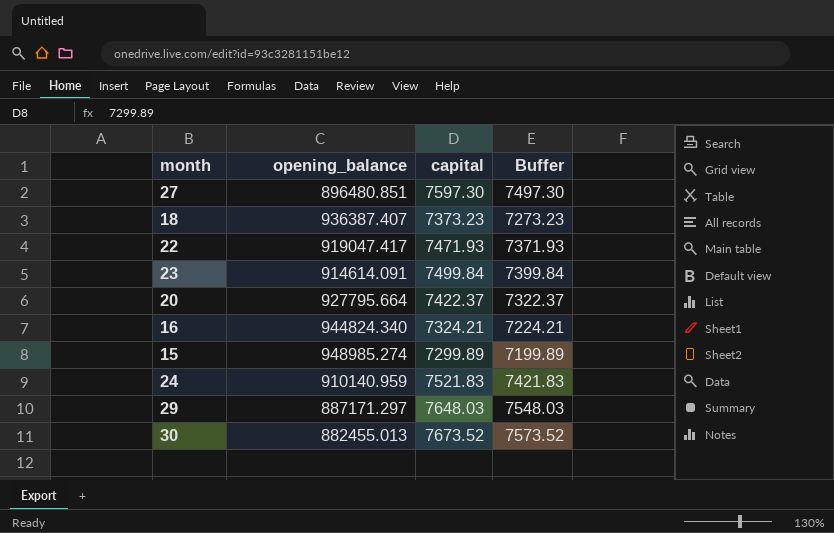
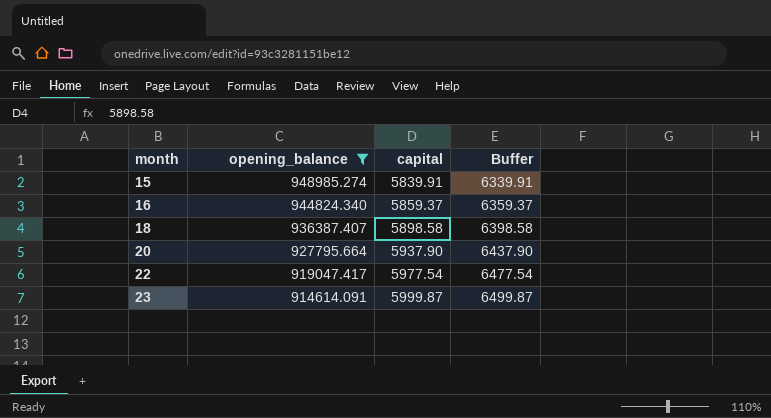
filter: none -> opening_balance >= 914614.091
row order: none -> month ascending
column Buffer | formula: [capital] - 100 -> [capital] + 500
15 | capital: 7299.89 -> 5839.91
16 | capital: 7324.21 -> 5859.37
18 | capital: 7373.23 -> 5898.58
20 | capital: 7422.37 -> 5937.90
22 | capital: 7471.93 -> 5977.54
23 | capital: 7499.84 -> 5999.87

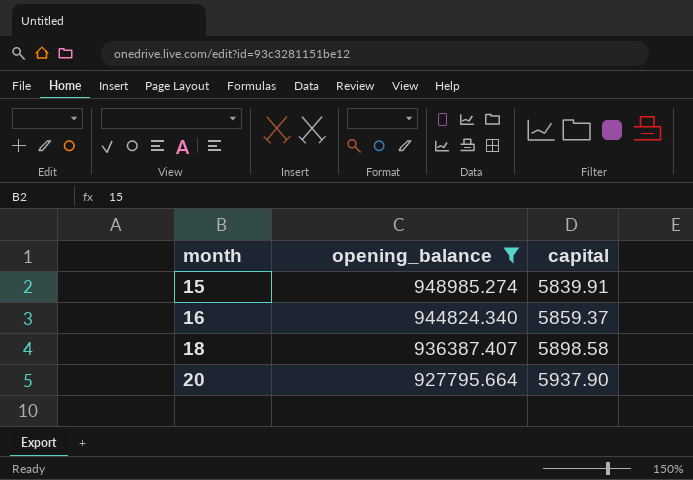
column Buffer | formula: [capital] + 500 -> none
row 22: 919047.417 | 5977.54 | 6477.54 -> none
row 23: 914614.091 | 5999.87 | 6499.87 -> none

